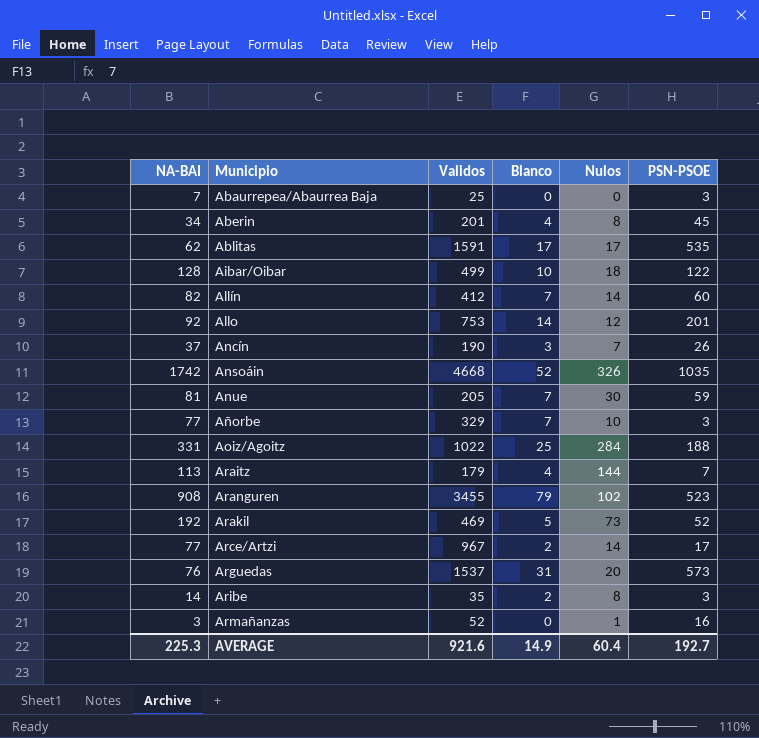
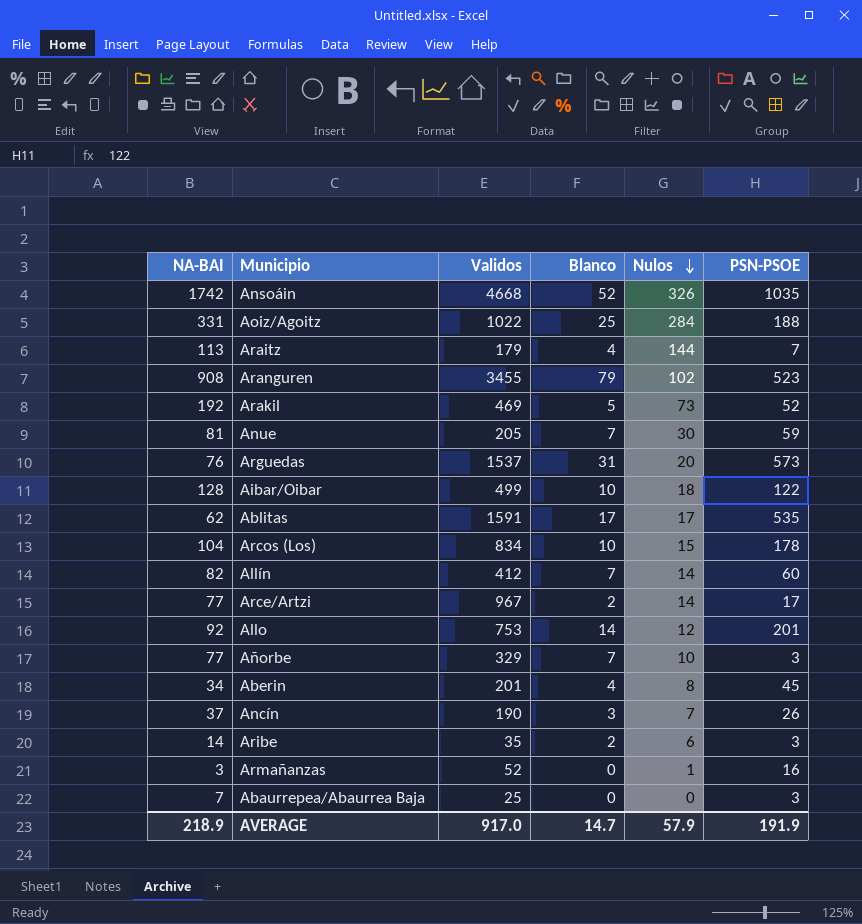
row order: none -> Nulos descending
row Arcos (Los): none -> 104 | 834 | 10 | 15 | 178
Aribe | Nulos: 8 -> 6
AVERAGE | NA-BAI: 225.3 -> 218.9
AVERAGE | Validos: 921.6 -> 917.0
AVERAGE | Blanco: 14.9 -> 14.7
AVERAGE | Nulos: 60.4 -> 57.9
AVERAGE | PSN-PSOE: 192.7 -> 191.9

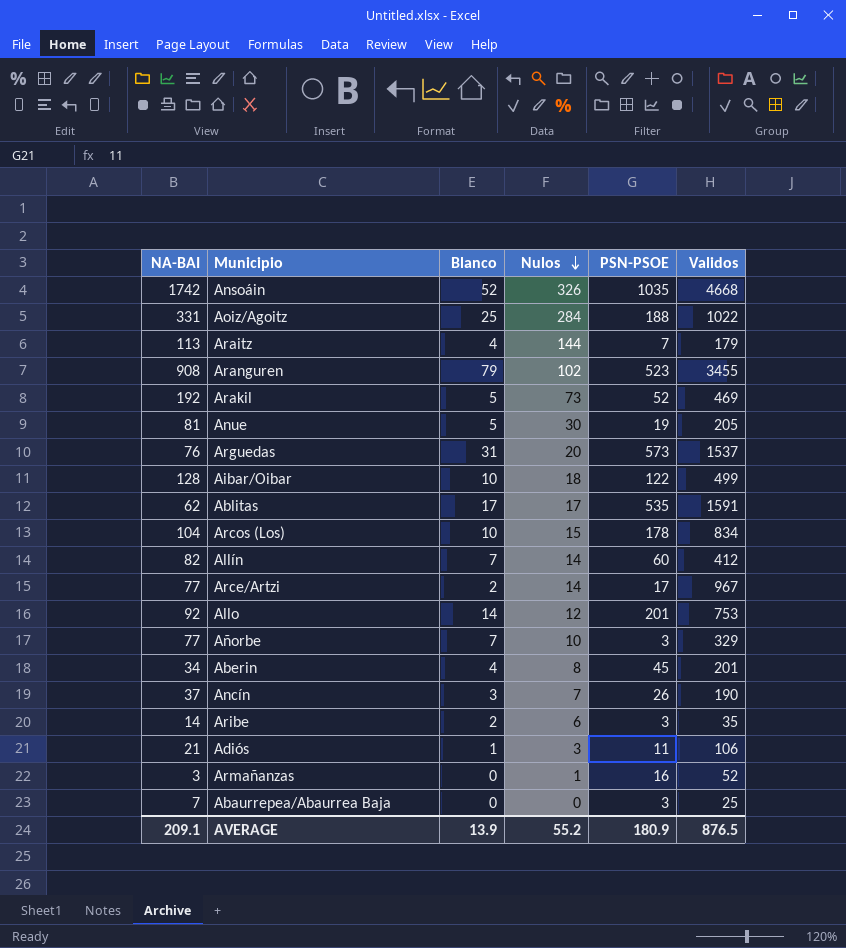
column Validos | position: 3 -> 6
Anue | Blanco: 7 -> 5
Anue | PSN-PSOE: 59 -> 19
row Adiós: none -> 21 | 1 | 3 | 11 | 106
AVERAGE | NA-BAI: 218.9 -> 209.1
AVERAGE | Blanco: 14.7 -> 13.9
AVERAGE | Nulos: 57.9 -> 55.2
AVERAGE | PSN-PSOE: 191.9 -> 180.9
AVERAGE | Validos: 917.0 -> 876.5

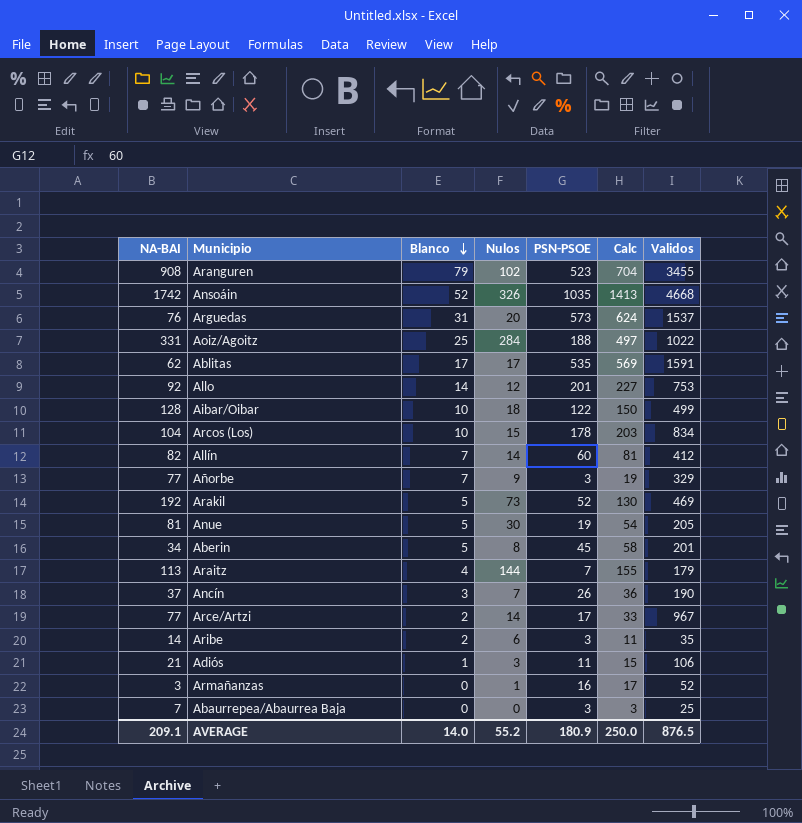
row order: Nulos descending -> Blanco descending
column Calc | formula: none -> [Blanco] + [Nulos] + [PSN-PSOE]
Añorbe | Nulos: 10 -> 9
Aberin | Blanco: 4 -> 5
AVERAGE | Blanco: 13.9 -> 14.0

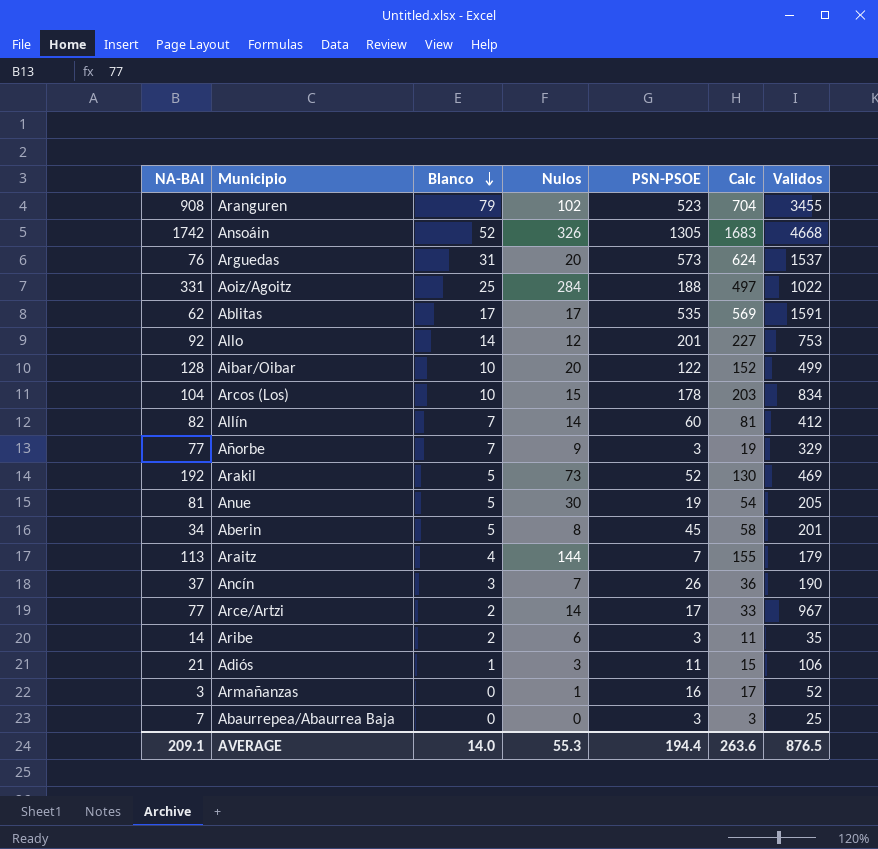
Ansoáin | PSN-PSOE: 1035 -> 1305
Ansoáin | Calc: 1413 -> 1683
Aibar/Oibar | Nulos: 18 -> 20
Aibar/Oibar | Calc: 150 -> 152
AVERAGE | Nulos: 55.2 -> 55.3
AVERAGE | PSN-PSOE: 180.9 -> 194.4
AVERAGE | Calc: 250.0 -> 263.6

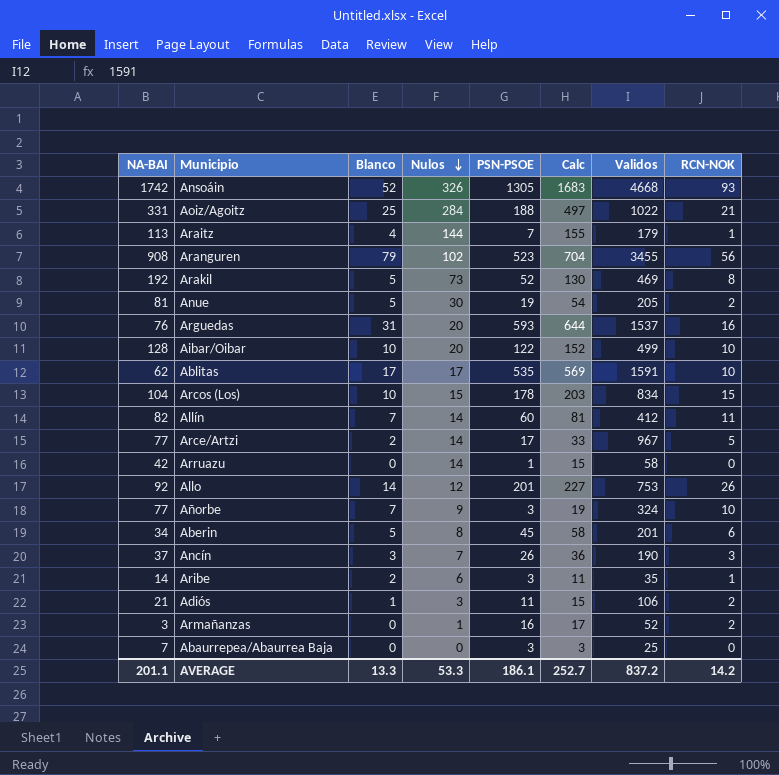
row order: Blanco descending -> Nulos descending
column RCN-NOK | position: none -> 8
Arguedas | PSN-PSOE: 573 -> 593
Arguedas | Calc: 624 -> 644
row Arruazu: none -> 42 | 0 | 14 | 1 | 15 | 58 | 0
Añorbe | Validos: 329 -> 324
AVERAGE | NA-BAI: 209.1 -> 201.1
AVERAGE | Blanco: 14.0 -> 13.3
AVERAGE | Nulos: 55.3 -> 53.3
AVERAGE | PSN-PSOE: 194.4 -> 186.1
AVERAGE | Calc: 263.6 -> 252.7
AVERAGE | Validos: 876.5 -> 837.2

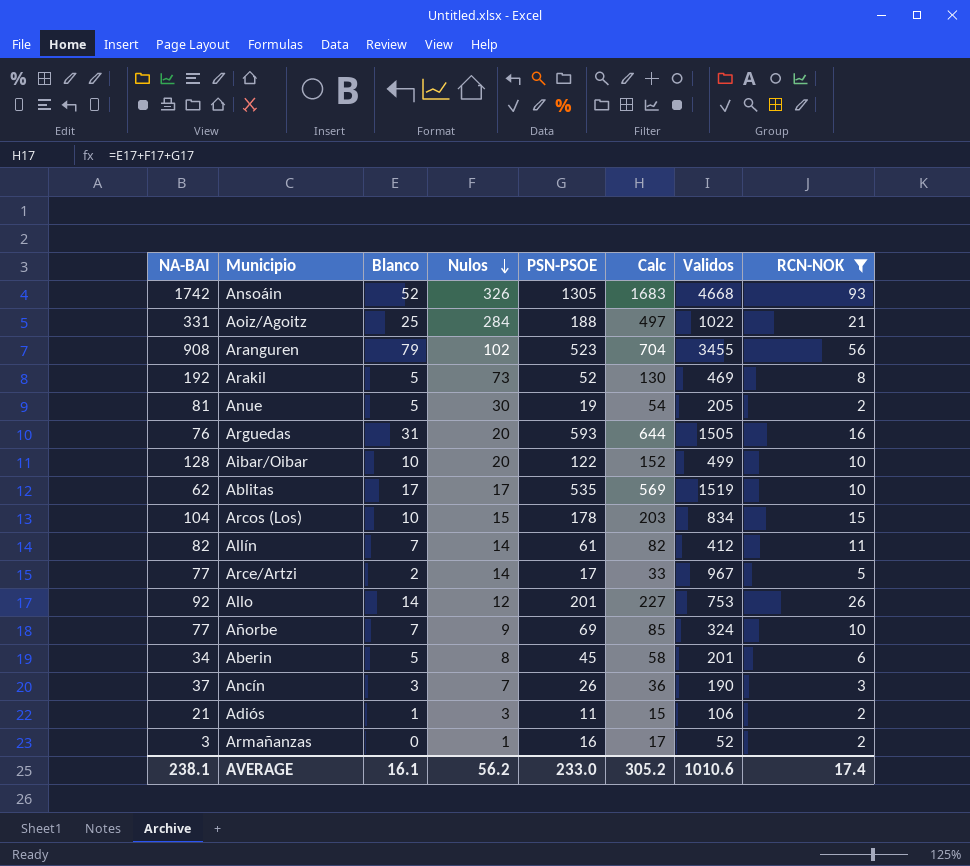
filter: none -> RCN-NOK >= 2
Arguedas | Validos: 1537 -> 1505
Ablitas | Validos: 1591 -> 1519
Allín | PSN-PSOE: 60 -> 61
Allín | Calc: 81 -> 82
Añorbe | PSN-PSOE: 3 -> 69
Añorbe | Calc: 19 -> 85
AVERAGE | NA-BAI: 201.1 -> 238.1
AVERAGE | Blanco: 13.3 -> 16.1
AVERAGE | Nulos: 53.3 -> 56.2
AVERAGE | PSN-PSOE: 186.1 -> 233.0
AVERAGE | Calc: 252.7 -> 305.2
AVERAGE | Validos: 837.2 -> 1010.6
AVERAGE | RCN-NOK: 14.2 -> 17.4

